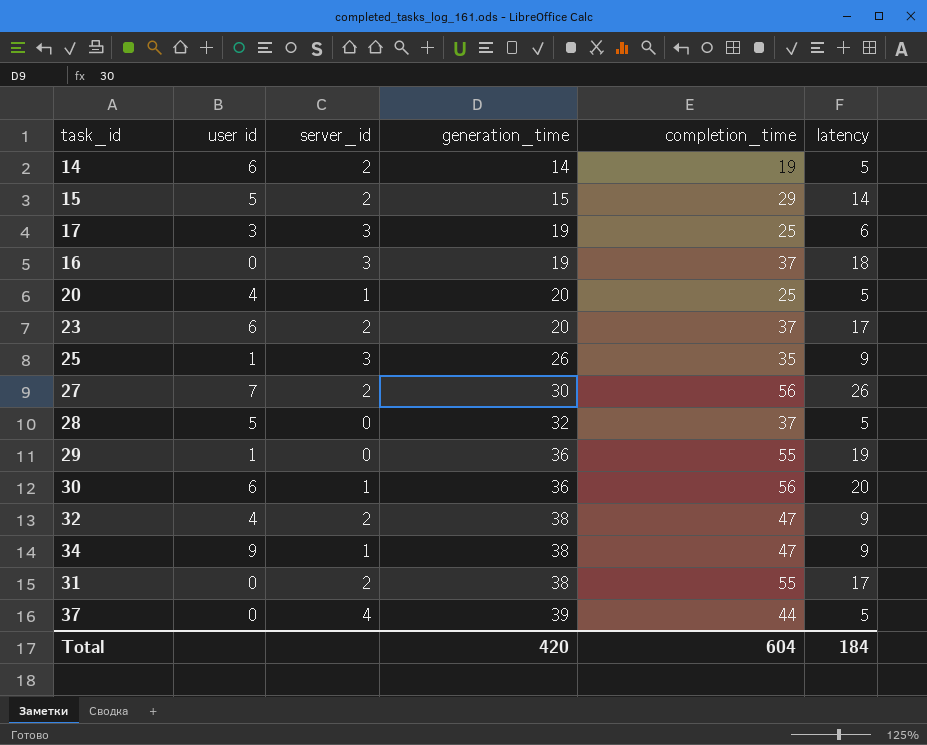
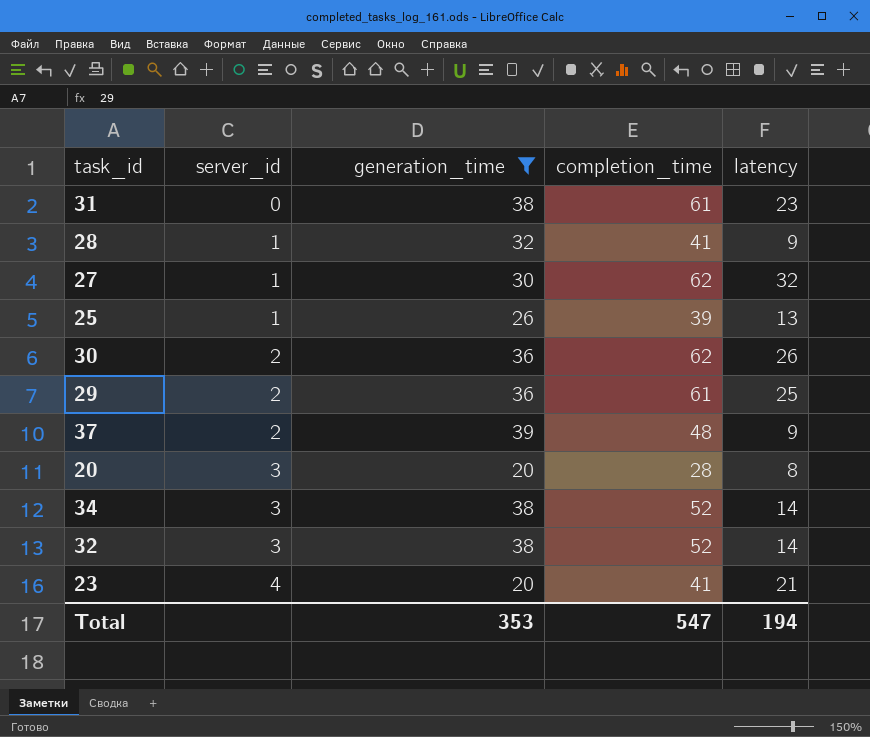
filter: none -> generation_time >= 20
row order: generation_time ascending -> server_id ascending
column user id | position: 2 -> none
31 | server_id: 2 -> 0
31 | completion_time: 55 -> 61
31 | latency: 17 -> 23
28 | server_id: 0 -> 1
28 | completion_time: 37 -> 41
28 | latency: 5 -> 9
27 | server_id: 2 -> 1
27 | completion_time: 56 -> 62
27 | latency: 26 -> 32
25 | server_id: 3 -> 1
25 | completion_time: 35 -> 39
25 | latency: 9 -> 13
30 | server_id: 1 -> 2
30 | completion_time: 56 -> 62
30 | latency: 20 -> 26
29 | server_id: 0 -> 2
29 | completion_time: 55 -> 61
29 | latency: 19 -> 25
37 | server_id: 4 -> 2
37 | completion_time: 44 -> 48
37 | latency: 5 -> 9
20 | server_id: 1 -> 3
20 | completion_time: 25 -> 28
20 | latency: 5 -> 8
34 | server_id: 1 -> 3
34 | completion_time: 47 -> 52
34 | latency: 9 -> 14
32 | server_id: 2 -> 3
32 | completion_time: 47 -> 52
32 | latency: 9 -> 14
23 | server_id: 2 -> 4
23 | completion_time: 37 -> 41
23 | latency: 17 -> 21
Total | generation_time: 420 -> 353
Total | completion_time: 604 -> 547
Total | latency: 184 -> 194

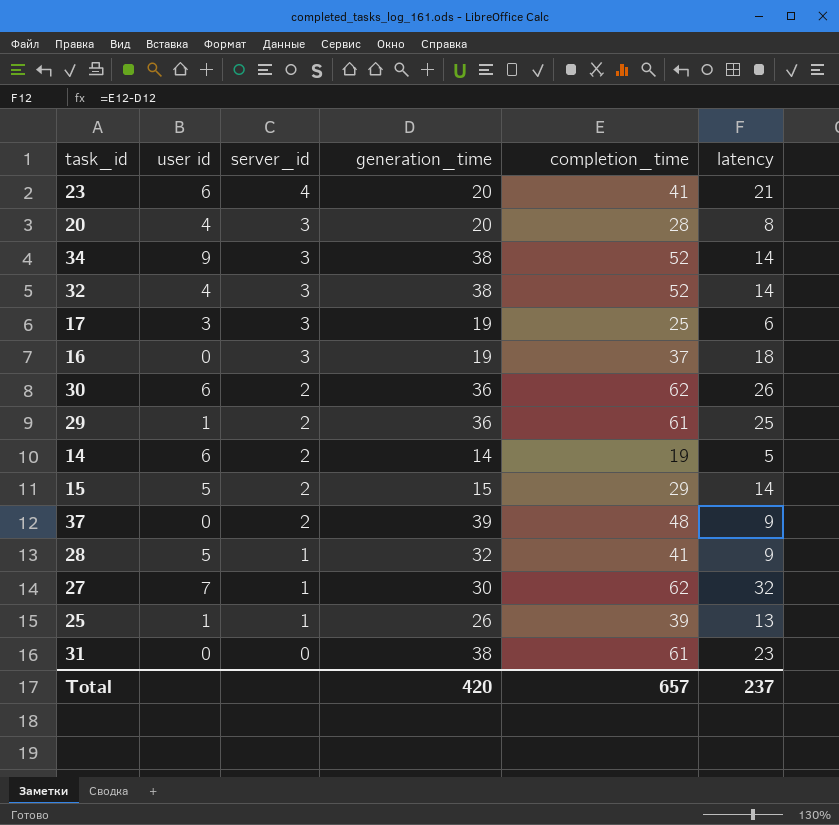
filter: generation_time >= 20 -> none
row order: server_id ascending -> server_id descending
column user id | position: none -> 2
Total | generation_time: 353 -> 420
Total | completion_time: 547 -> 657
Total | latency: 194 -> 237

